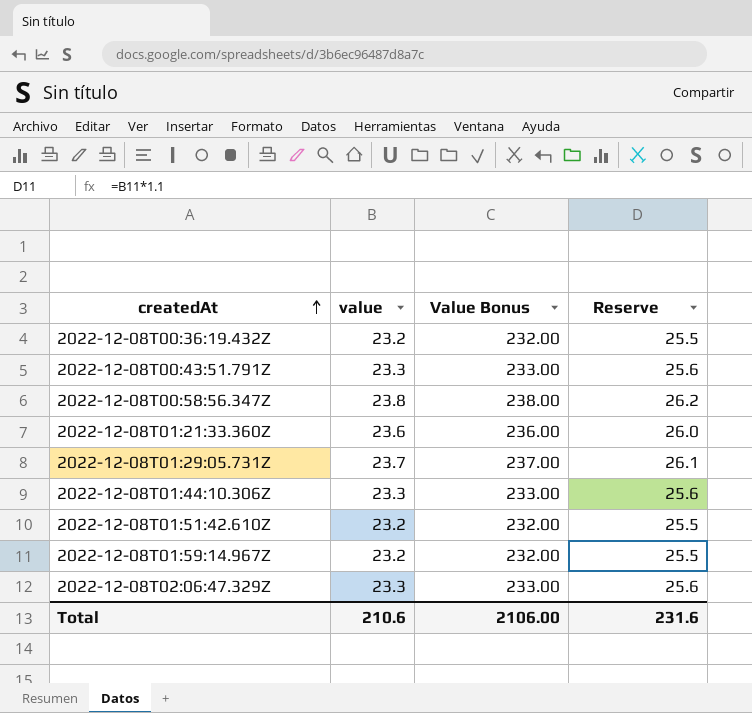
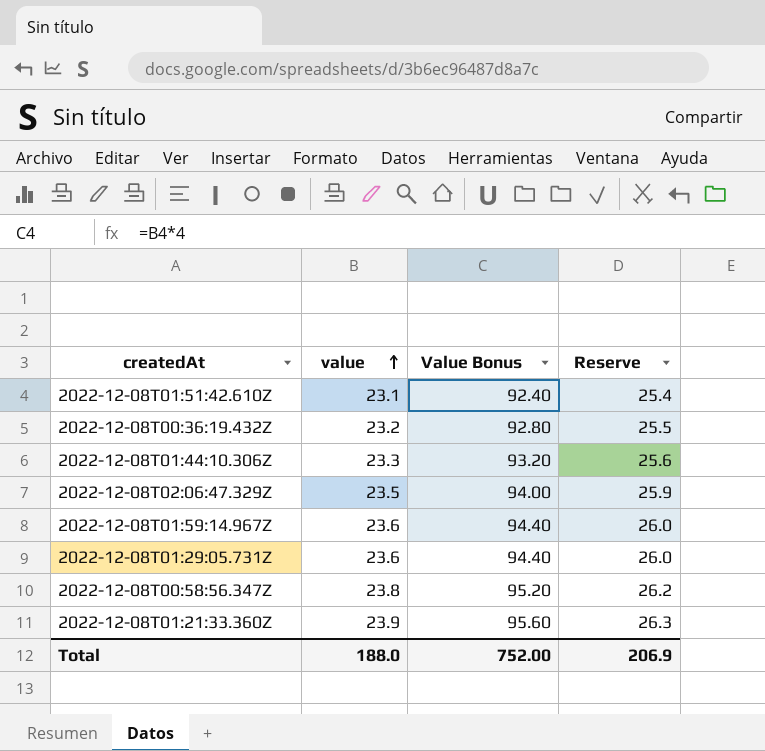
row order: createdAt ascending -> value ascending
column Value Bonus | formula: [value] * 10 -> [value] * 4
row 2022-12-08T00:43:51.791Z: 23.3 | 233.00 | 25.6 -> none
2022-12-08T01:51:42.610Z | value: 23.2 -> 23.1
2022-12-08T01:51:42.610Z | Reserve: 25.5 -> 25.4
2022-12-08T02:06:47.329Z | value: 23.3 -> 23.5
2022-12-08T02:06:47.329Z | Reserve: 25.6 -> 25.9
2022-12-08T01:59:14.967Z | value: 23.2 -> 23.6
2022-12-08T01:59:14.967Z | Reserve: 25.5 -> 26.0
2022-12-08T01:29:05.731Z | value: 23.7 -> 23.6
2022-12-08T01:29:05.731Z | Reserve: 26.1 -> 26.0
2022-12-08T01:21:33.360Z | value: 23.6 -> 23.9
2022-12-08T01:21:33.360Z | Reserve: 26.0 -> 26.3
Total | value: 210.6 -> 188.0
Total | Value Bonus: 2106.00 -> 752.00
Total | Reserve: 231.6 -> 206.9

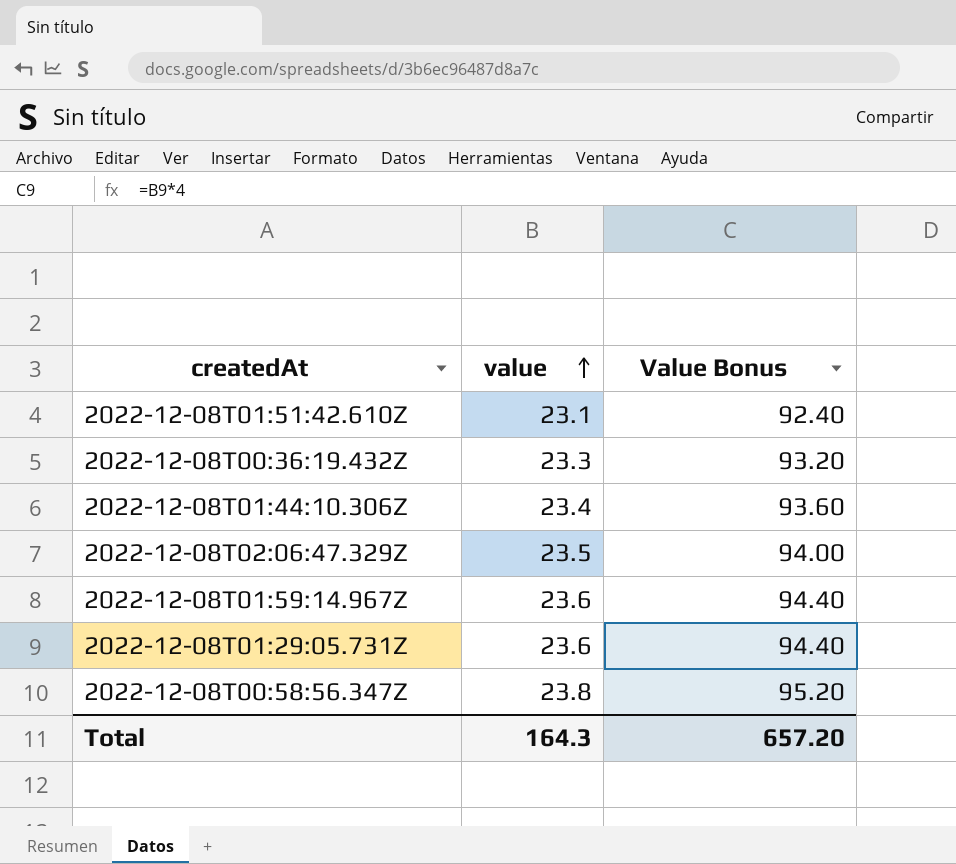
column Reserve | formula: [value] * 1.1 -> none
row 2022-12-08T01:21:33.360Z: 23.9 | 95.60 | 26.3 -> none
2022-12-08T00:36:19.432Z | value: 23.2 -> 23.3
2022-12-08T00:36:19.432Z | Value Bonus: 92.80 -> 93.20
2022-12-08T01:44:10.306Z | value: 23.3 -> 23.4
2022-12-08T01:44:10.306Z | Value Bonus: 93.20 -> 93.60
Total | value: 188.0 -> 164.3
Total | Value Bonus: 752.00 -> 657.20

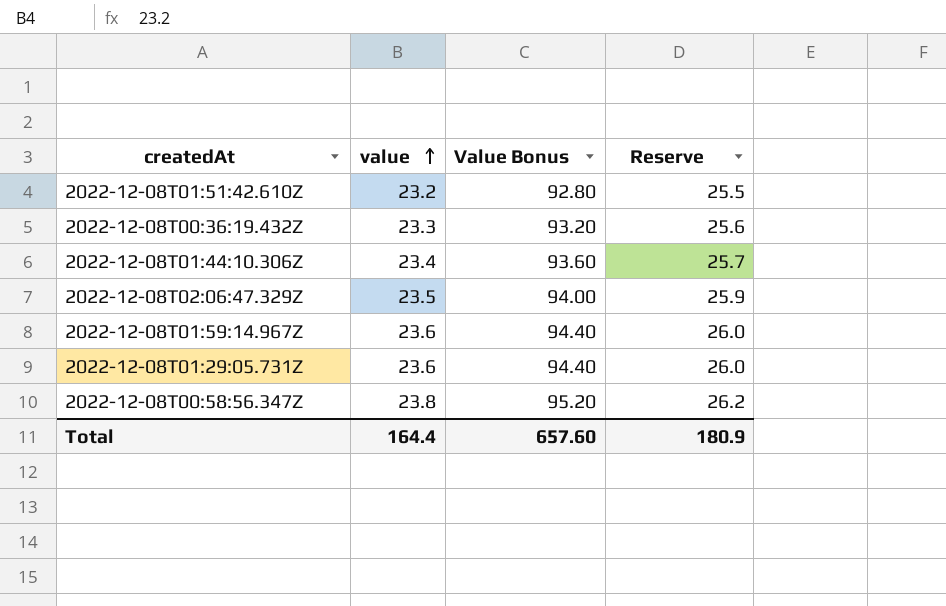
column Reserve | formula: none -> [value] * 1.1
2022-12-08T01:51:42.610Z | value: 23.1 -> 23.2
2022-12-08T01:51:42.610Z | Value Bonus: 92.40 -> 92.80
Total | value: 164.3 -> 164.4
Total | Value Bonus: 657.20 -> 657.60

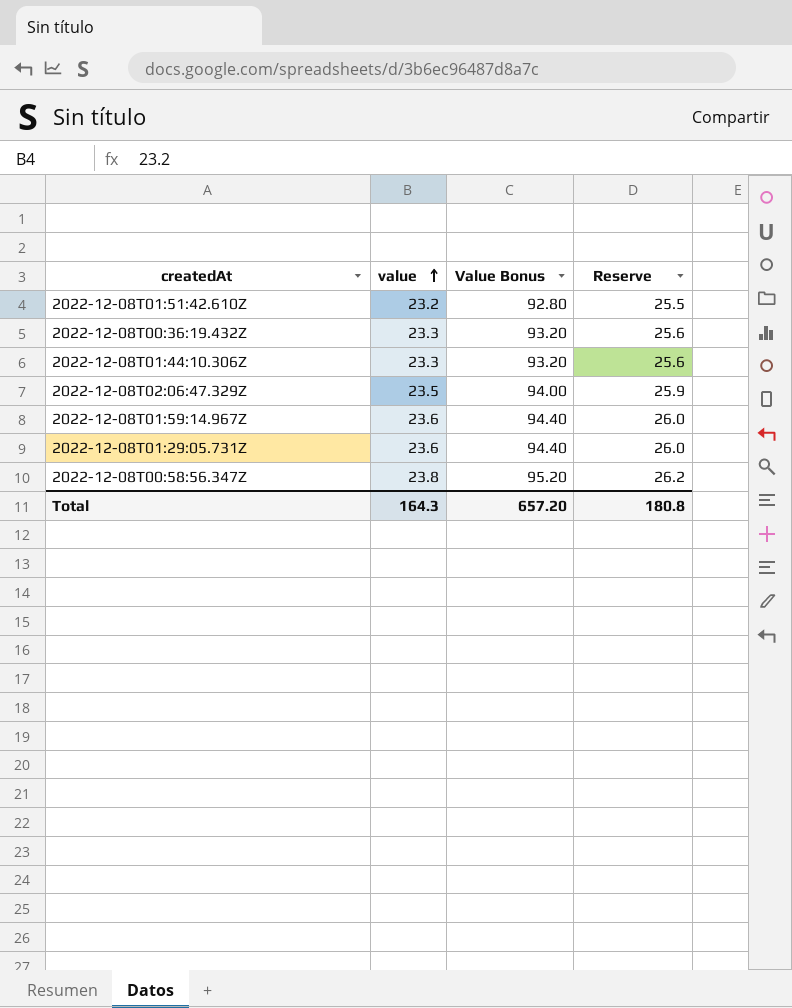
2022-12-08T01:44:10.306Z | value: 23.4 -> 23.3
2022-12-08T01:44:10.306Z | Value Bonus: 93.60 -> 93.20
2022-12-08T01:44:10.306Z | Reserve: 25.7 -> 25.6
Total | value: 164.4 -> 164.3
Total | Value Bonus: 657.60 -> 657.20
Total | Reserve: 180.9 -> 180.8

